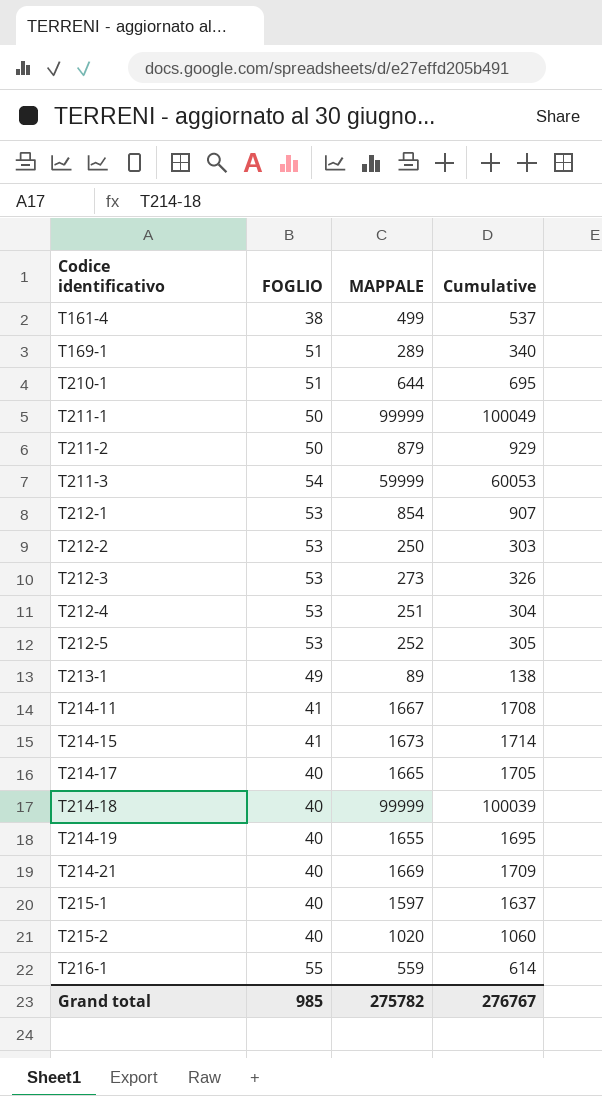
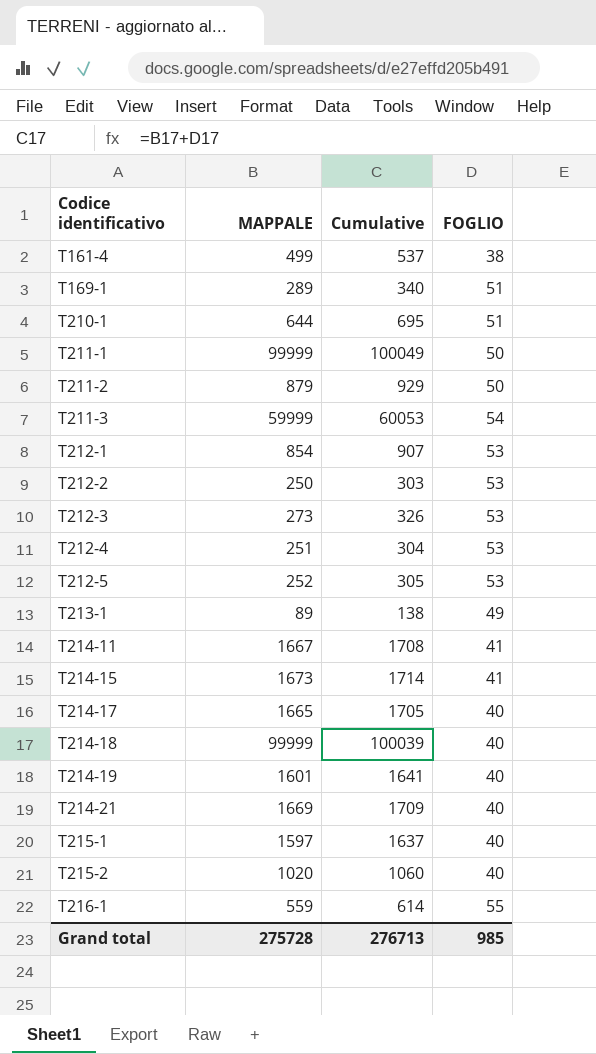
column FOGLIO | position: 2 -> 4
T214-19 | MAPPALE: 1655 -> 1601
T214-19 | Cumulative: 1695 -> 1641
Grand total | MAPPALE: 275782 -> 275728
Grand total | Cumulative: 276767 -> 276713

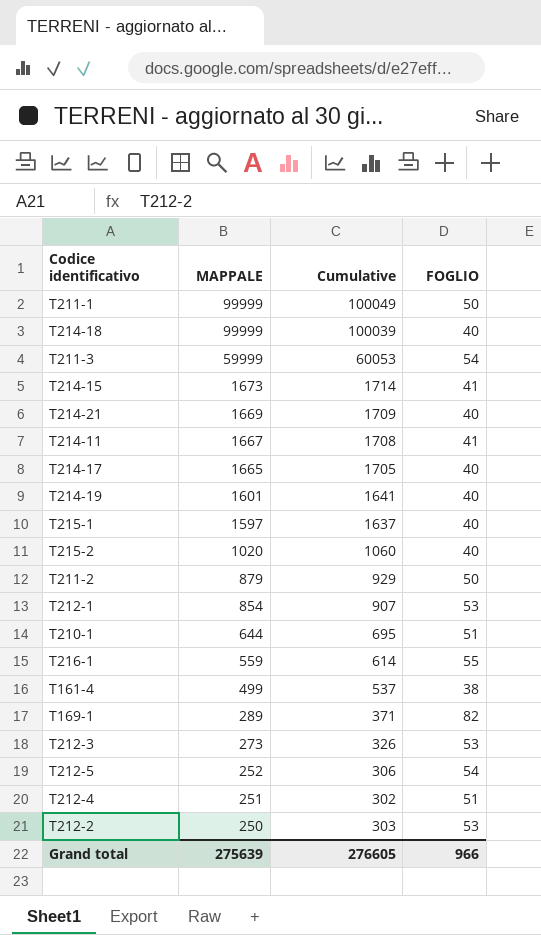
row order: Codice identificativo ascending -> MAPPALE descending
row T213-1: 89 | 138 | 49 -> none
T169-1 | Cumulative: 340 -> 371
T169-1 | FOGLIO: 51 -> 82
T212-5 | Cumulative: 305 -> 306
T212-5 | FOGLIO: 53 -> 54
T212-4 | Cumulative: 304 -> 302
T212-4 | FOGLIO: 53 -> 51
Grand total | MAPPALE: 275728 -> 275639
Grand total | Cumulative: 276713 -> 276605
Grand total | FOGLIO: 985 -> 966

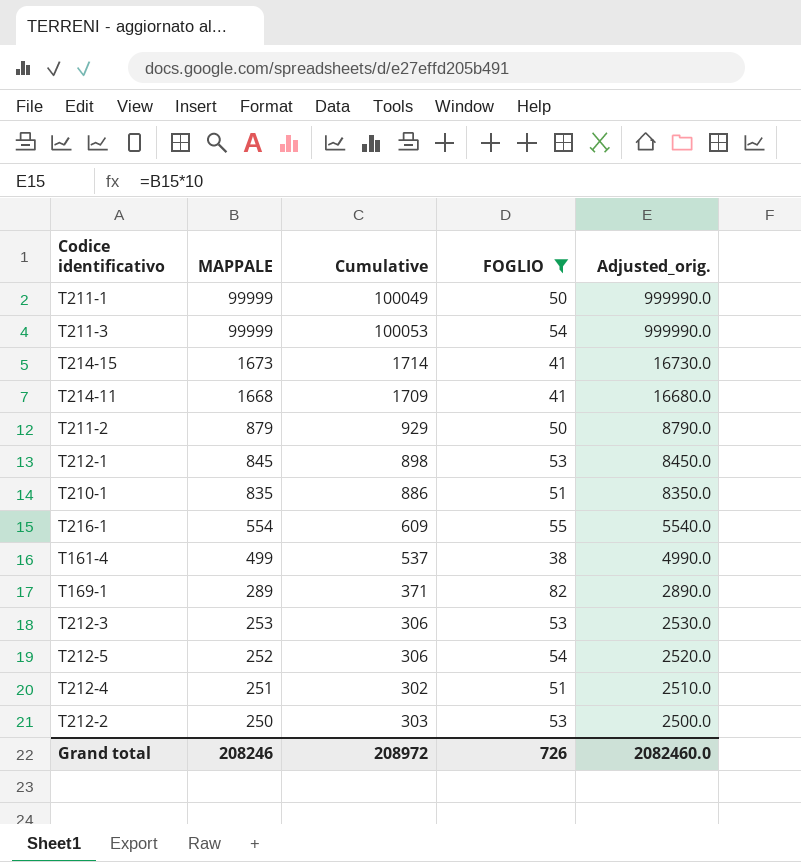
filter: none -> FOGLIO != 40
column Adjusted_orig. | formula: none -> [MAPPALE] * 10
T211-3 | MAPPALE: 59999 -> 99999
T211-3 | Cumulative: 60053 -> 100053
T214-11 | MAPPALE: 1667 -> 1668
T214-11 | Cumulative: 1708 -> 1709
T212-1 | MAPPALE: 854 -> 845
T212-1 | Cumulative: 907 -> 898
T210-1 | MAPPALE: 644 -> 835
T210-1 | Cumulative: 695 -> 886
T216-1 | MAPPALE: 559 -> 554
T216-1 | Cumulative: 614 -> 609
T212-3 | MAPPALE: 273 -> 253
T212-3 | Cumulative: 326 -> 306
Grand total | MAPPALE: 275639 -> 208246
Grand total | Cumulative: 276605 -> 208972
Grand total | FOGLIO: 966 -> 726

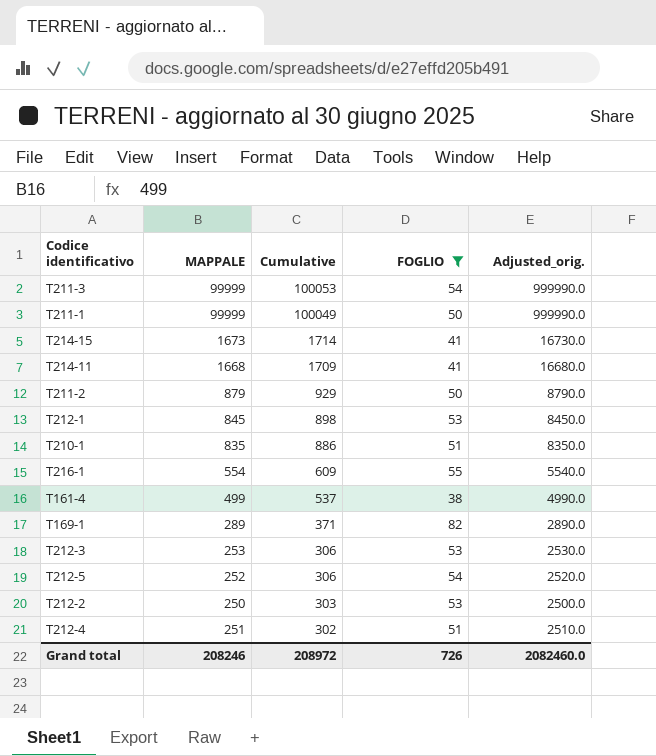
row order: MAPPALE descending -> Cumulative descending

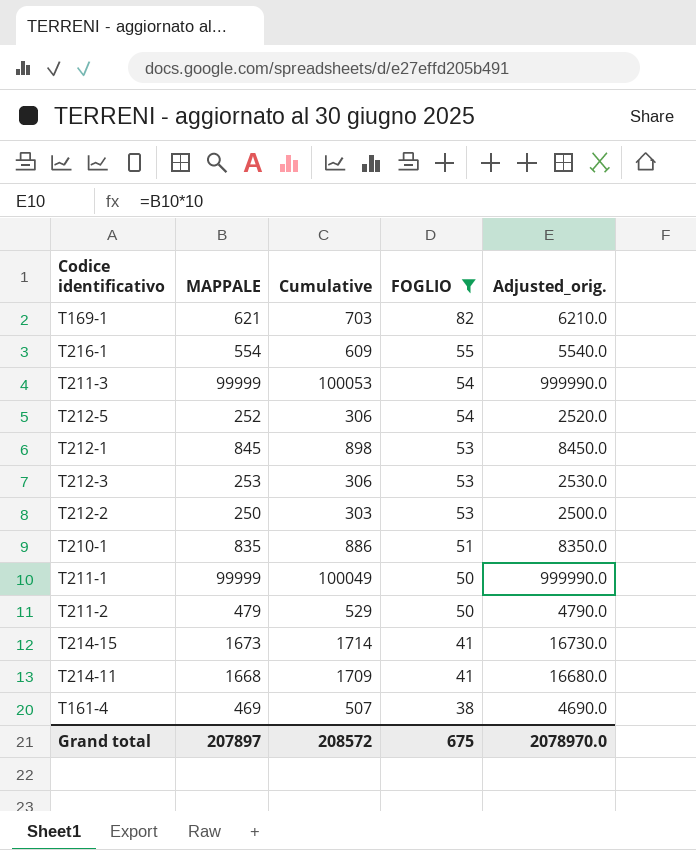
row order: Cumulative descending -> FOGLIO descending
row T212-4: 251 | 302 | 51 | 2510.0 -> none
T169-1 | MAPPALE: 289 -> 621
T169-1 | Cumulative: 371 -> 703
T169-1 | Adjusted_orig.: 2890.0 -> 6210.0
T211-2 | MAPPALE: 879 -> 479
T211-2 | Cumulative: 929 -> 529
T211-2 | Adjusted_orig.: 8790.0 -> 4790.0
T161-4 | MAPPALE: 499 -> 469
T161-4 | Cumulative: 537 -> 507
T161-4 | Adjusted_orig.: 4990.0 -> 4690.0
Grand total | MAPPALE: 208246 -> 207897
Grand total | Cumulative: 208972 -> 208572
Grand total | FOGLIO: 726 -> 675
Grand total | Adjusted_orig.: 2082460.0 -> 2078970.0

